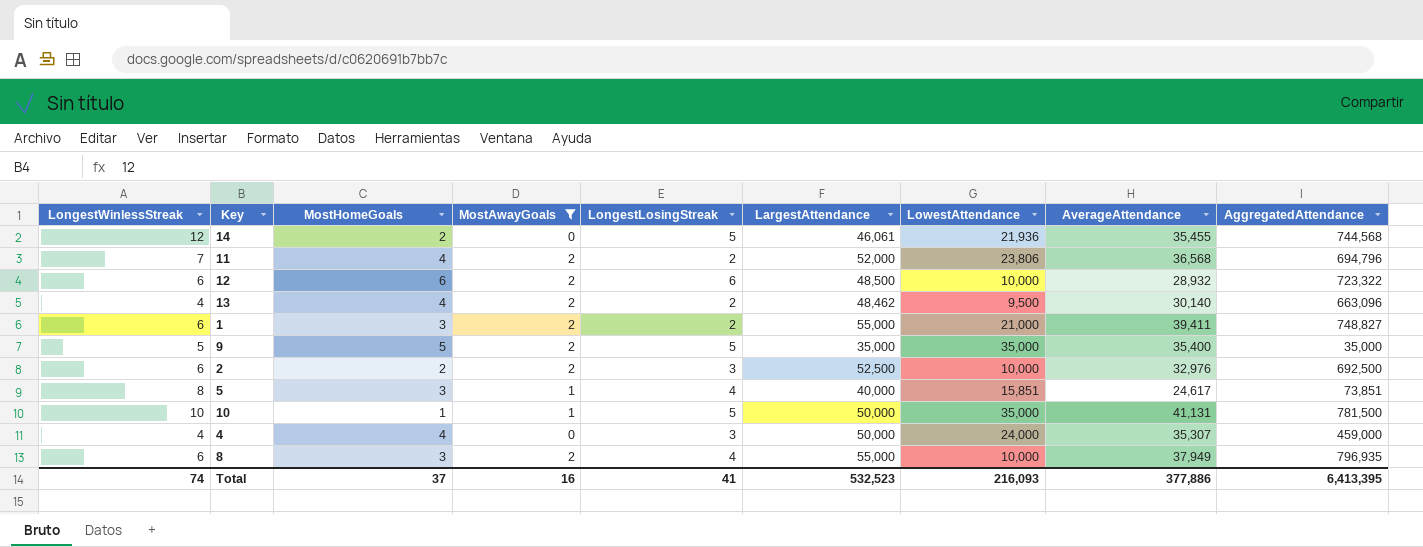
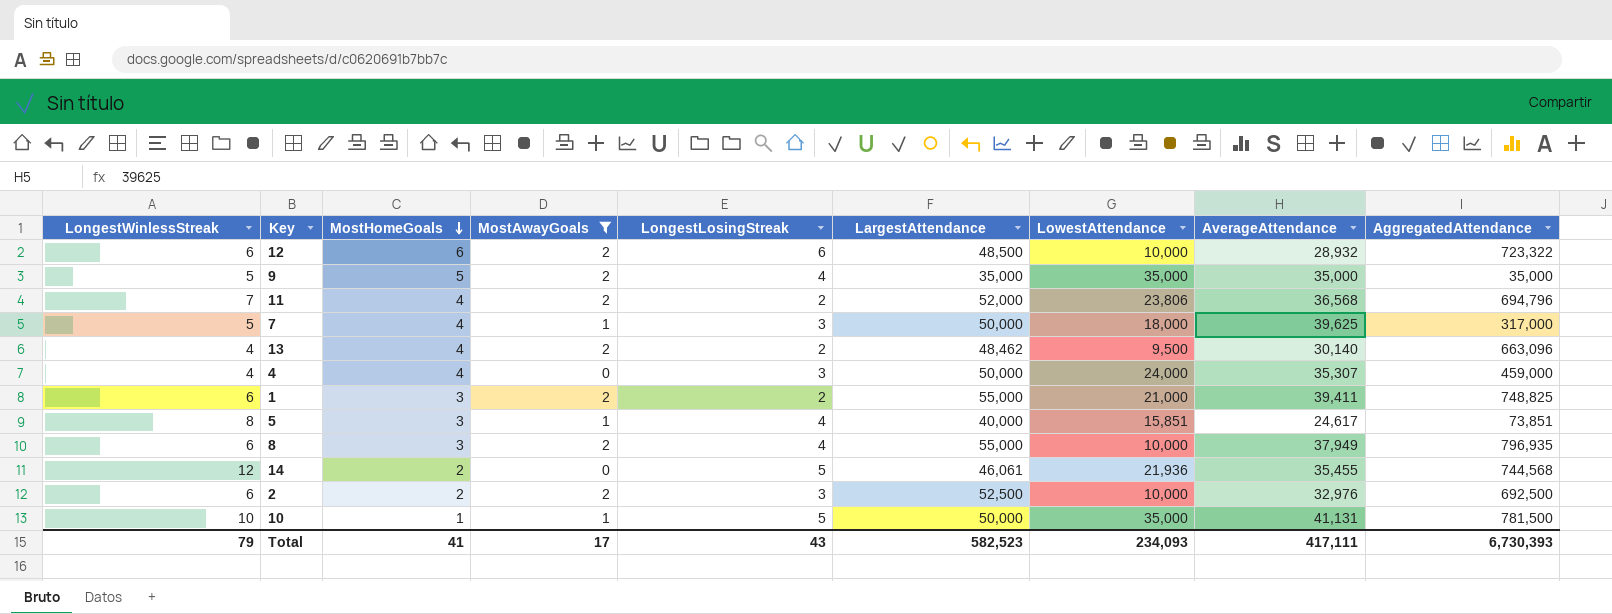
row order: none -> MostHomeGoals descending
9 | LongestLosingStreak: 5 -> 4
9 | AverageAttendance: 35,400 -> 35,000
row 7: none -> 5 | 4 | 1 | 3 | 50,000 | 18,000 | 39,625 | 317,000
1 | AggregatedAttendance: 748,827 -> 748,825
Total | LongestWinlessStreak: 74 -> 79
Total | MostHomeGoals: 37 -> 41
Total | MostAwayGoals: 16 -> 17
Total | LongestLosingStreak: 41 -> 43
Total | LargestAttendance: 532,523 -> 582,523
Total | LowestAttendance: 216,093 -> 234,093
Total | AverageAttendance: 377,886 -> 417,111
Total | AggregatedAttendance: 6,413,395 -> 6,730,393

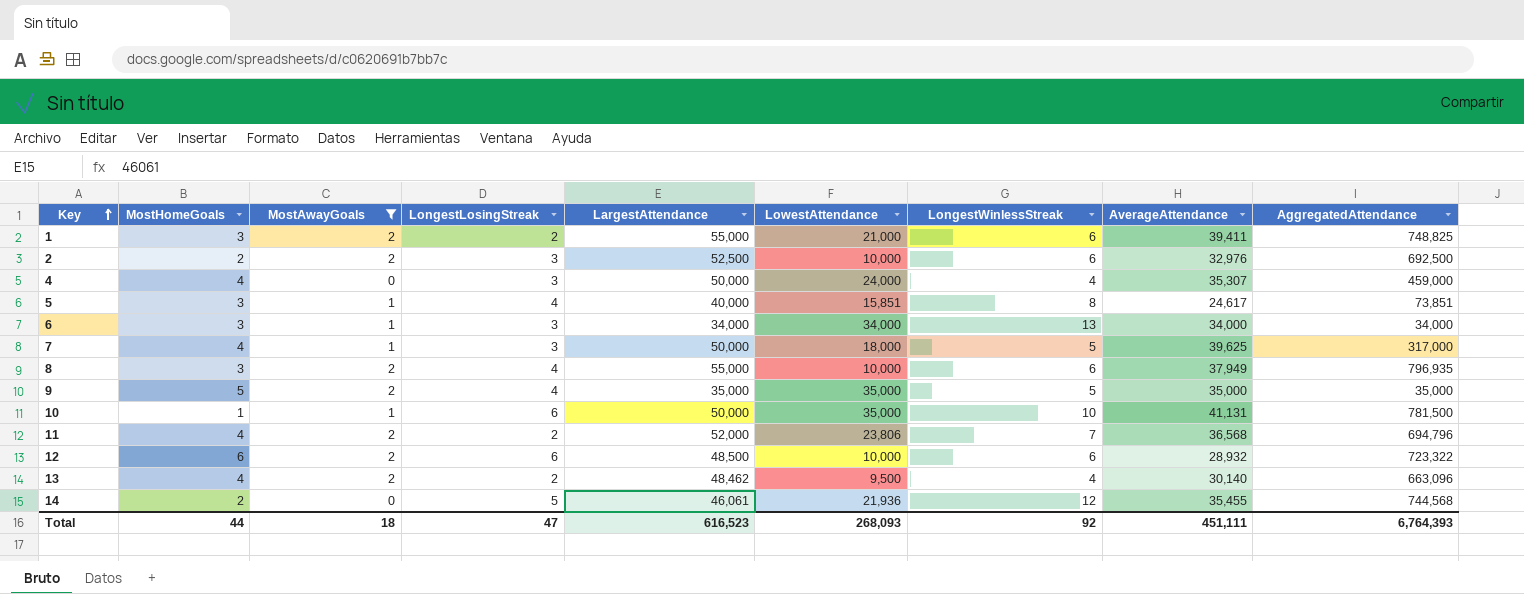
row order: MostHomeGoals descending -> Key ascending
column LongestWinlessStreak | position: 1 -> 7
row 6: none -> 3 | 1 | 3 | 34,000 | 34,000 | 13 | 34,000 | 34,000
10 | LongestLosingStreak: 5 -> 6
Total | MostHomeGoals: 41 -> 44
Total | MostAwayGoals: 17 -> 18
Total | LongestLosingStreak: 43 -> 47
Total | LargestAttendance: 582,523 -> 616,523
Total | LowestAttendance: 234,093 -> 268,093
Total | LongestWinlessStreak: 79 -> 92
Total | AverageAttendance: 417,111 -> 451,111
Total | AggregatedAttendance: 6,730,393 -> 6,764,393

